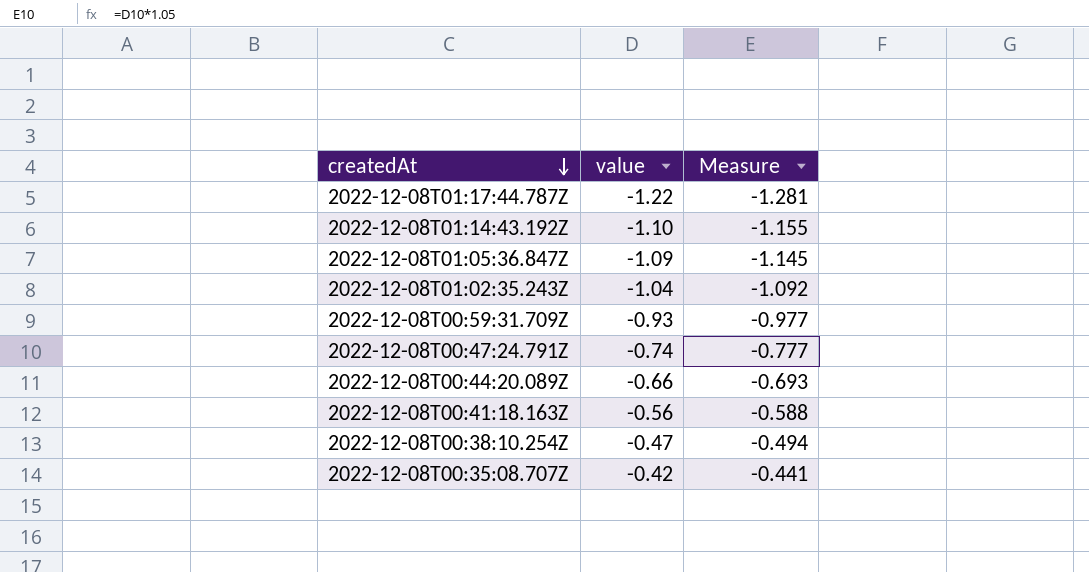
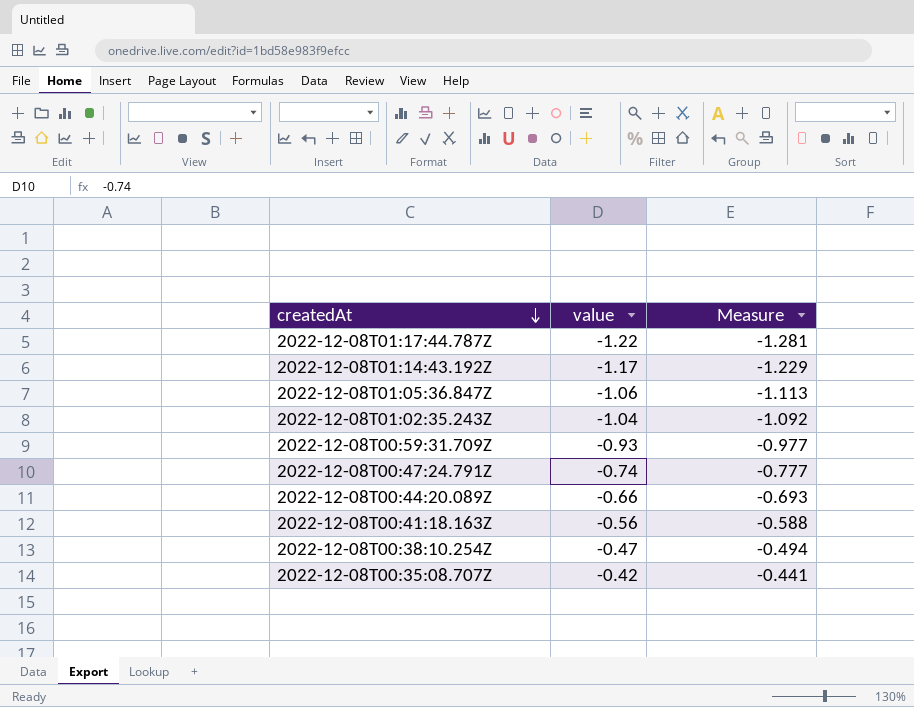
2022-12-08T01:14:43.192Z | value: -1.10 -> -1.17
2022-12-08T01:14:43.192Z | Measure: -1.155 -> -1.229
2022-12-08T01:05:36.847Z | value: -1.09 -> -1.06
2022-12-08T01:05:36.847Z | Measure: -1.145 -> -1.113

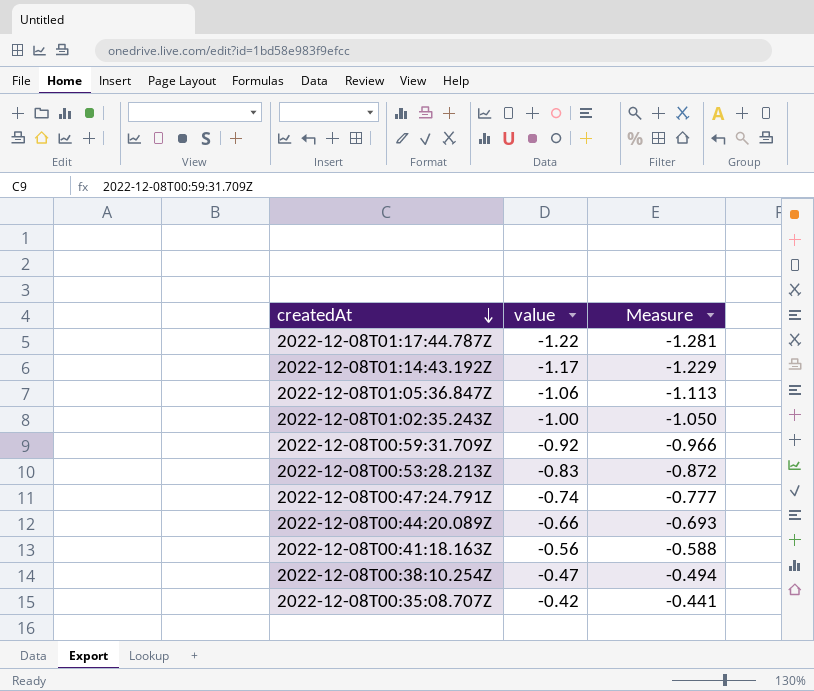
2022-12-08T01:02:35.243Z | value: -1.04 -> -1.00
2022-12-08T01:02:35.243Z | Measure: -1.092 -> -1.050
2022-12-08T00:59:31.709Z | value: -0.93 -> -0.92
2022-12-08T00:59:31.709Z | Measure: -0.977 -> -0.966
row 2022-12-08T00:53:28.213Z: none -> -0.83 | -0.872

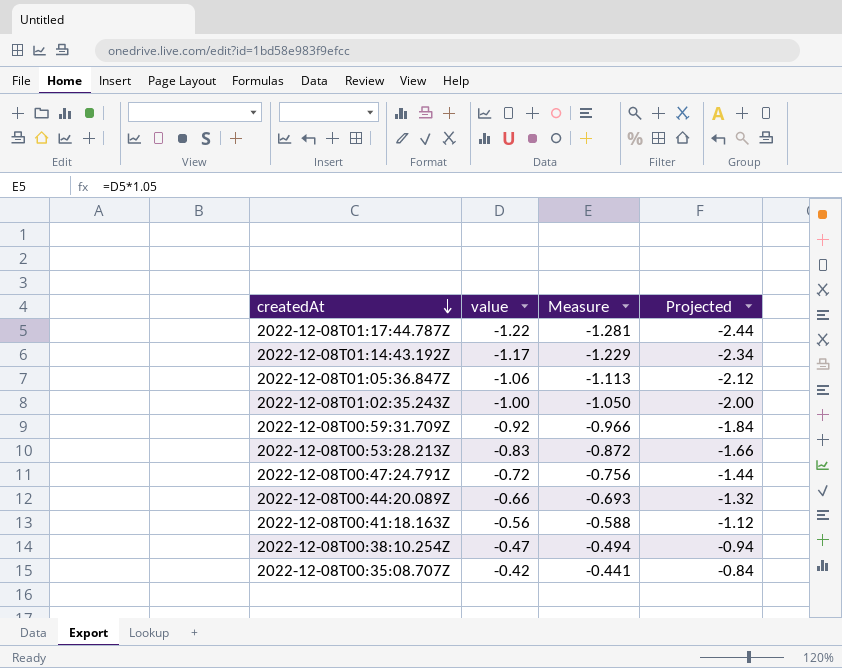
column Projected | formula: none -> [value] * 2
2022-12-08T00:47:24.791Z | value: -0.74 -> -0.72
2022-12-08T00:47:24.791Z | Measure: -0.777 -> -0.756

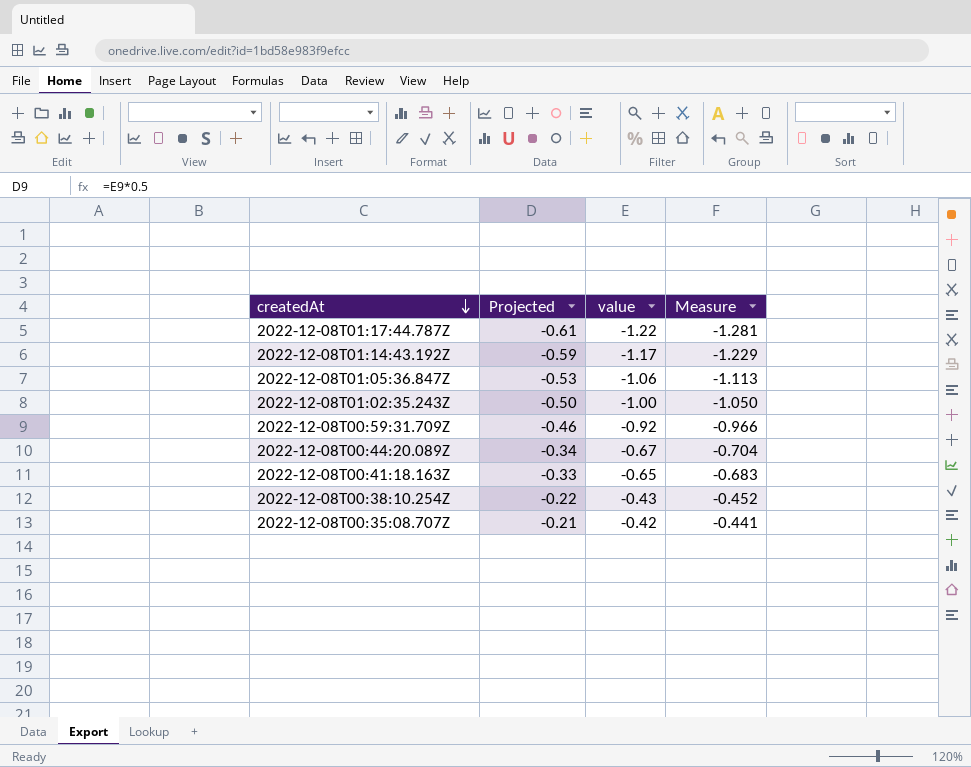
column Projected | formula: [value] * 2 -> [value] * 0.5
column Projected | position: 4 -> 2
row 2022-12-08T00:53:28.213Z: -0.83 | -0.872 | -1.66 -> none
row 2022-12-08T00:47:24.791Z: -0.72 | -0.756 | -1.44 -> none
2022-12-08T00:44:20.089Z | value: -0.66 -> -0.67
2022-12-08T00:44:20.089Z | Measure: -0.693 -> -0.704
2022-12-08T00:41:18.163Z | value: -0.56 -> -0.65
2022-12-08T00:41:18.163Z | Measure: -0.588 -> -0.683
2022-12-08T00:38:10.254Z | value: -0.47 -> -0.43
2022-12-08T00:38:10.254Z | Measure: -0.494 -> -0.452

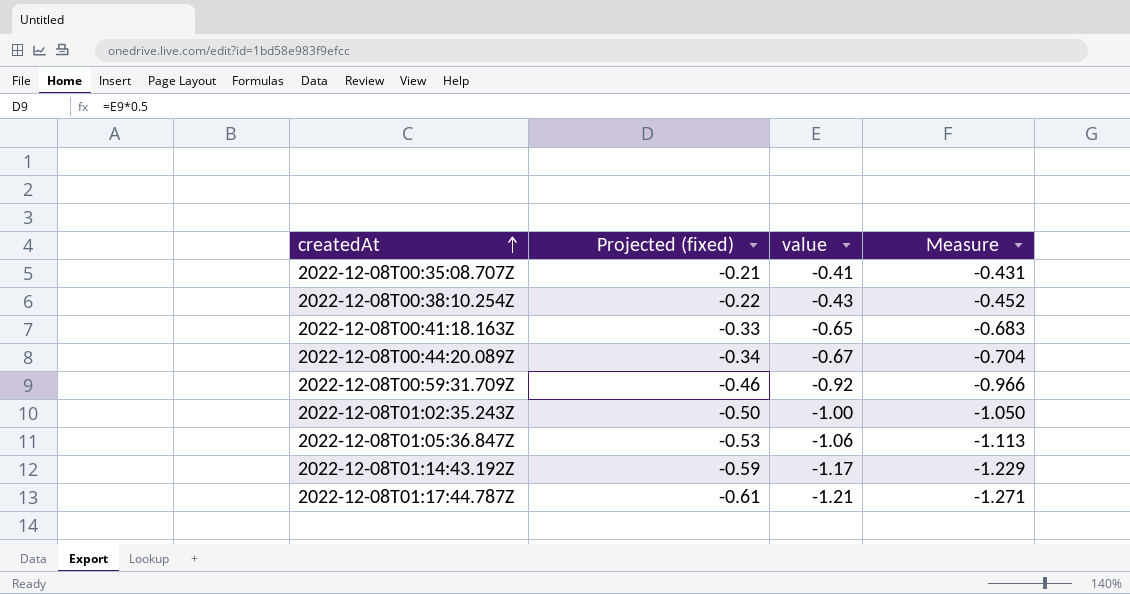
row order: createdAt descending -> createdAt ascending
column name: Projected -> Projected (fixed)
2022-12-08T00:35:08.707Z | value: -0.42 -> -0.41
2022-12-08T00:35:08.707Z | Measure: -0.441 -> -0.431
2022-12-08T01:17:44.787Z | value: -1.22 -> -1.21
2022-12-08T01:17:44.787Z | Measure: -1.281 -> -1.271

